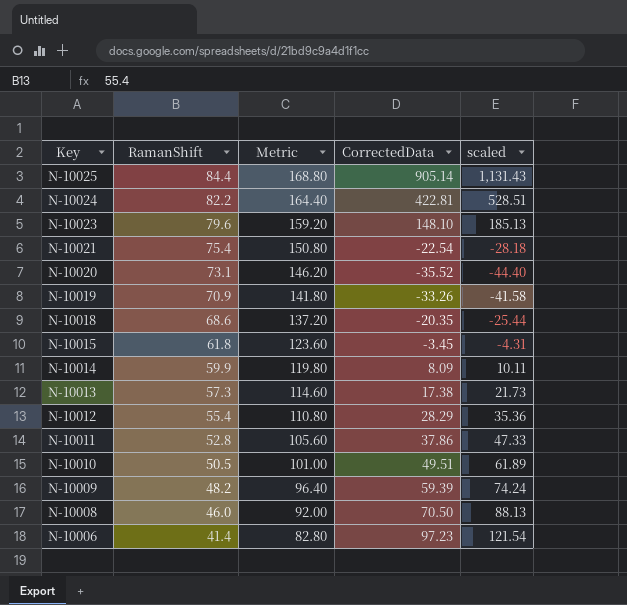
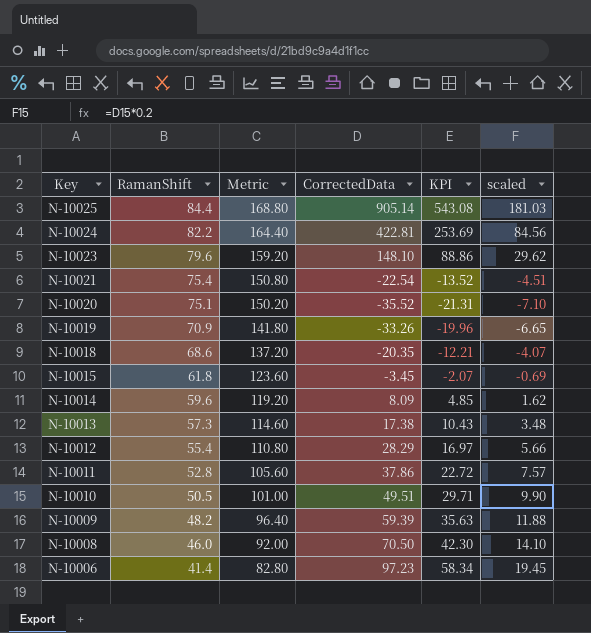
column KPI | formula: none -> [CorrectedData] * 0.6
column scaled | formula: [CorrectedData] * 1.25 -> [CorrectedData] * 0.2
N-10020 | RamanShift: 73.1 -> 75.1
N-10020 | Metric: 146.20 -> 150.20
N-10014 | RamanShift: 59.9 -> 59.6
N-10014 | Metric: 119.80 -> 119.20

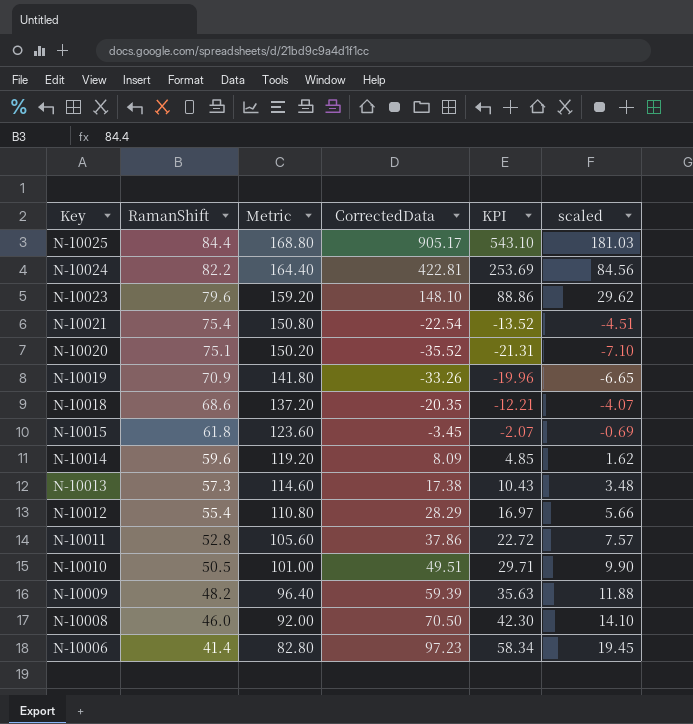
N-10025 | CorrectedData: 905.14 -> 905.17
N-10025 | KPI: 543.08 -> 543.10

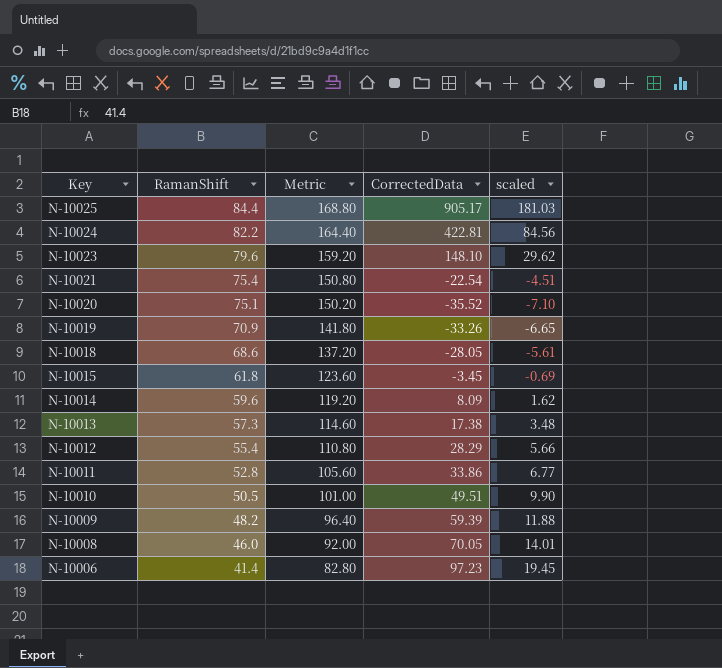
column KPI | formula: [CorrectedData] * 0.6 -> none
N-10018 | CorrectedData: -20.35 -> -28.05
N-10018 | scaled: -4.07 -> -5.61
N-10011 | CorrectedData: 37.86 -> 33.86
N-10011 | scaled: 7.57 -> 6.77
N-10008 | CorrectedData: 70.50 -> 70.05
N-10008 | scaled: 14.10 -> 14.01

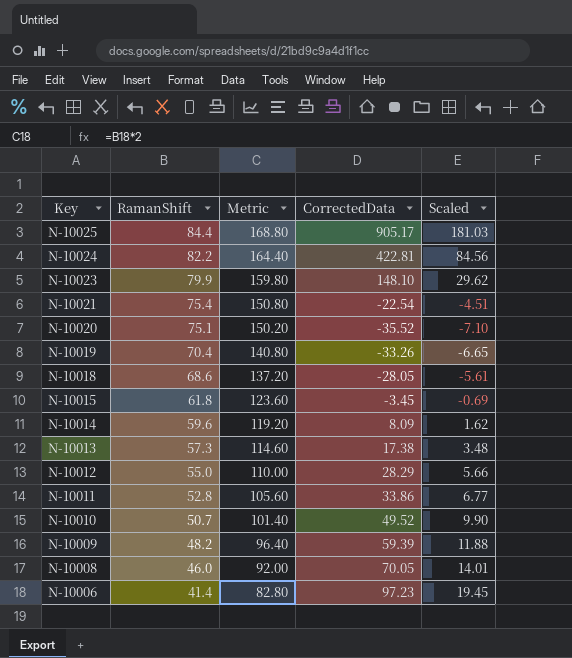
column name: scaled -> Scaled
N-10023 | RamanShift: 79.6 -> 79.9
N-10023 | Metric: 159.20 -> 159.80
N-10019 | RamanShift: 70.9 -> 70.4
N-10019 | Metric: 141.80 -> 140.80
N-10012 | RamanShift: 55.4 -> 55.0
N-10012 | Metric: 110.80 -> 110.00
N-10010 | RamanShift: 50.5 -> 50.7
N-10010 | Metric: 101.00 -> 101.40
N-10010 | CorrectedData: 49.51 -> 49.52

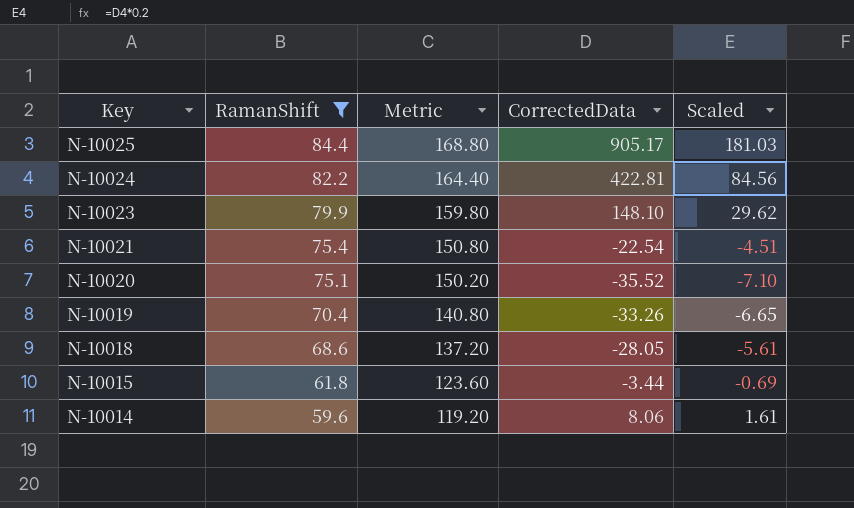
filter: none -> RamanShift >= 59.6
N-10015 | CorrectedData: -3.45 -> -3.44
N-10014 | CorrectedData: 8.09 -> 8.06
N-10014 | Scaled: 1.62 -> 1.61

